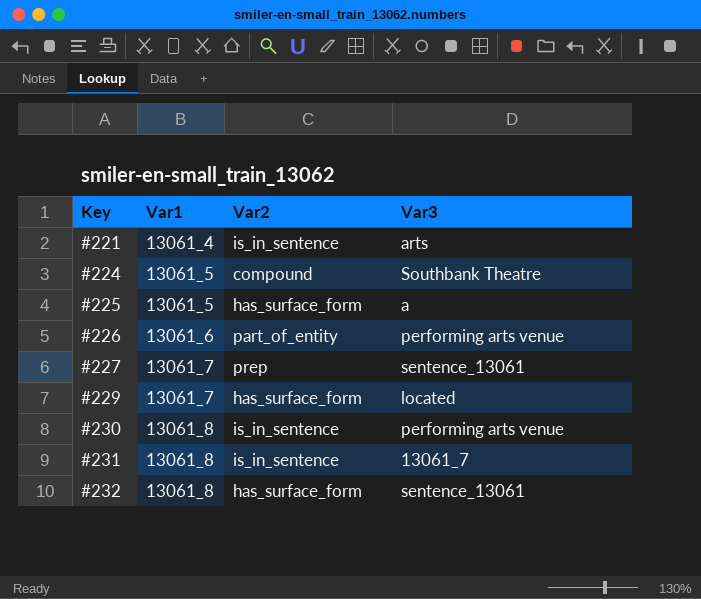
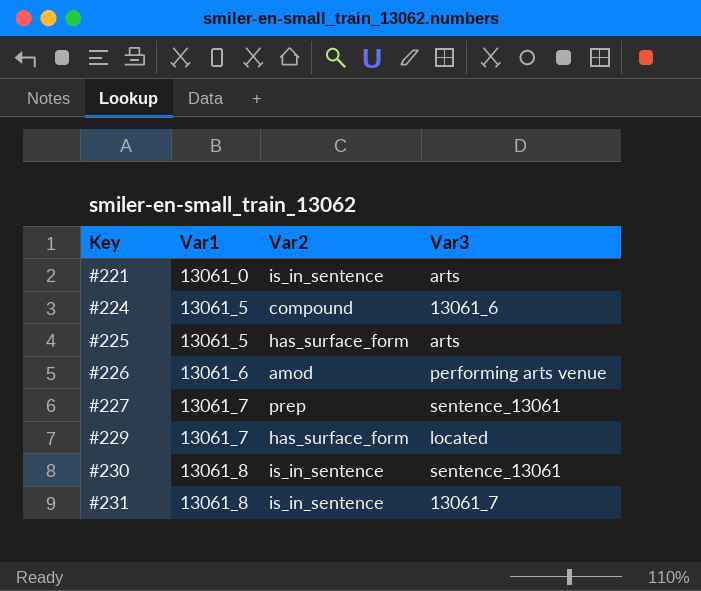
row #232: 13061_8 | has_surface_form | sentence_13061 -> none
#221 | Var1: 13061_4 -> 13061_0
#224 | Var3: Southbank Theatre -> 13061_6
#225 | Var3: a -> arts
#226 | Var2: part_of_entity -> amod
#230 | Var3: performing arts venue -> sentence_13061

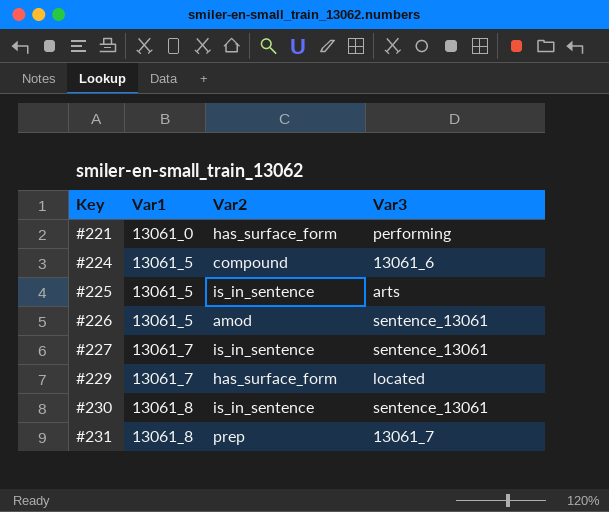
#221 | Var2: is_in_sentence -> has_surface_form
#221 | Var3: arts -> performing
#225 | Var2: has_surface_form -> is_in_sentence
#226 | Var1: 13061_6 -> 13061_5
#226 | Var3: performing arts venue -> sentence_13061
#227 | Var2: prep -> is_in_sentence
#231 | Var2: is_in_sentence -> prep

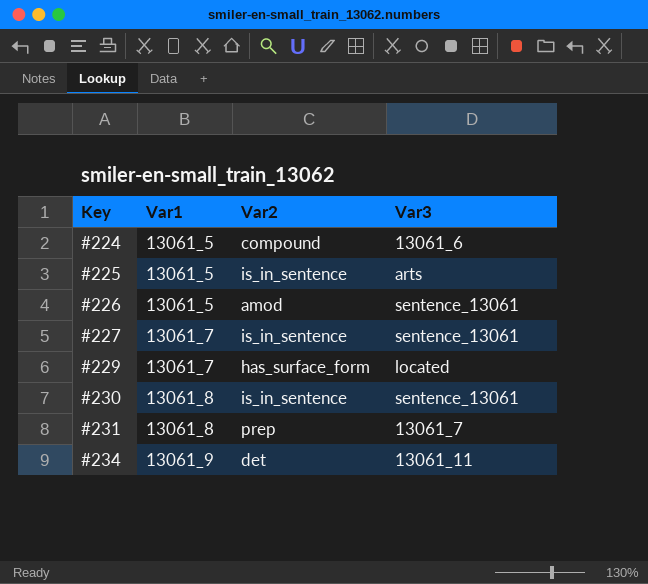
row #221: 13061_0 | has_surface_form | performing -> none
row #234: none -> 13061_9 | det | 13061_11

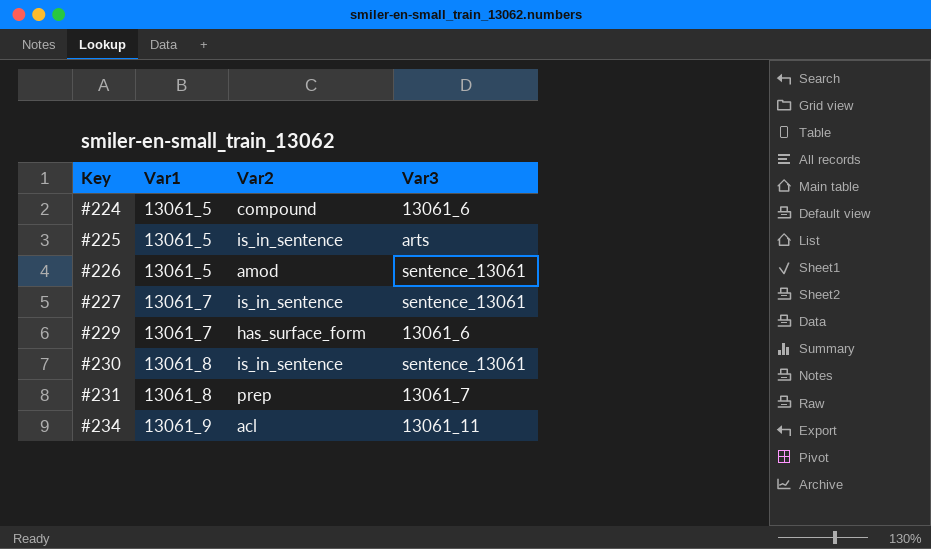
#229 | Var3: located -> 13061_6
#234 | Var2: det -> acl

